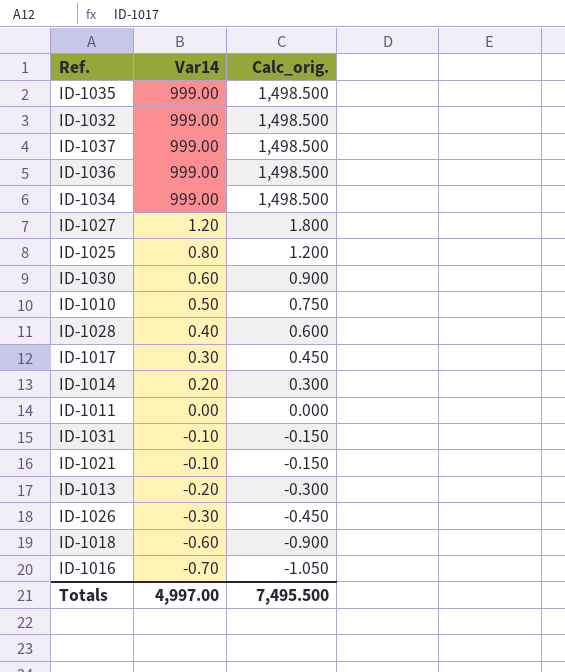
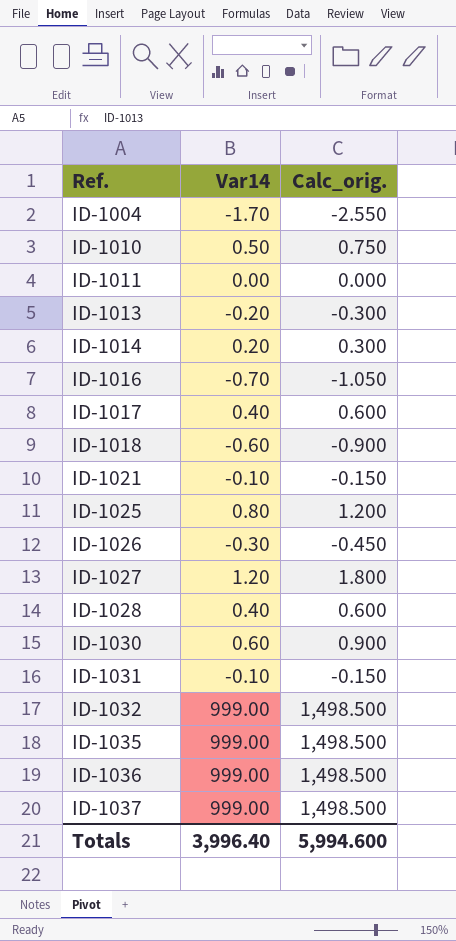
row order: Var14 descending -> Ref. ascending
row ID-1034: 999.00 | 1,498.500 -> none
row ID-1004: none -> -1.70 | -2.550
ID-1017 | Var14: 0.30 -> 0.40
ID-1017 | Calc_orig.: 0.450 -> 0.600
Totals | Var14: 4,997.00 -> 3,996.40
Totals | Calc_orig.: 7,495.500 -> 5,994.600

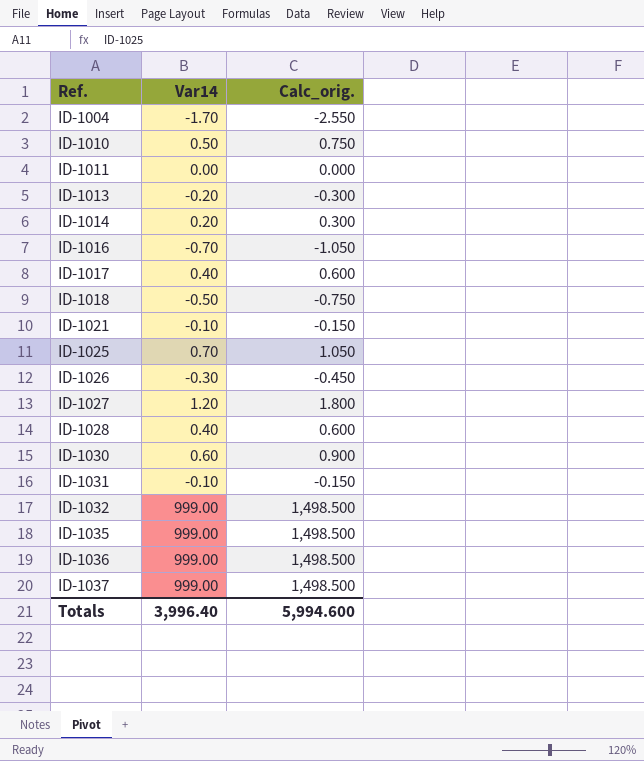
ID-1018 | Var14: -0.60 -> -0.50
ID-1018 | Calc_orig.: -0.900 -> -0.750
ID-1025 | Var14: 0.80 -> 0.70
ID-1025 | Calc_orig.: 1.200 -> 1.050

